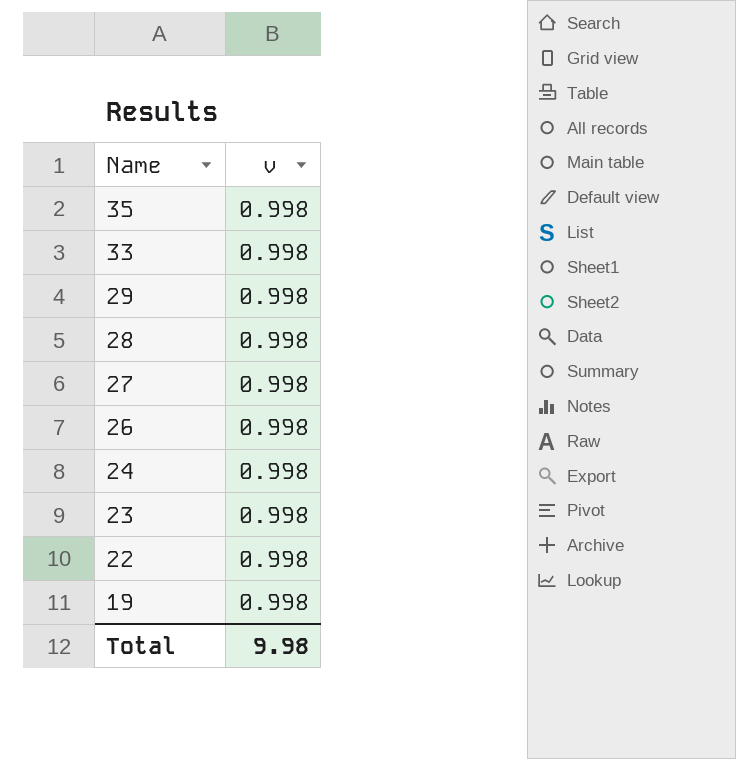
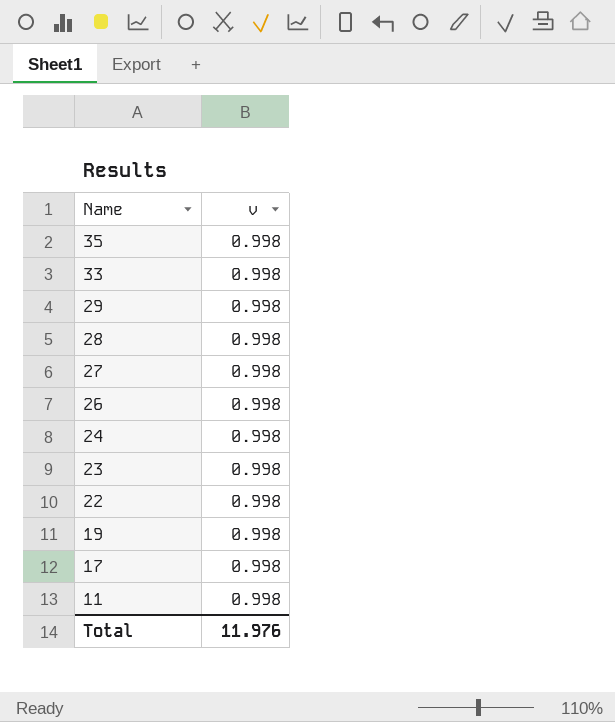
row 17: none -> 0.998
row 11: none -> 0.998
Total | v: 9.98 -> 11.976

